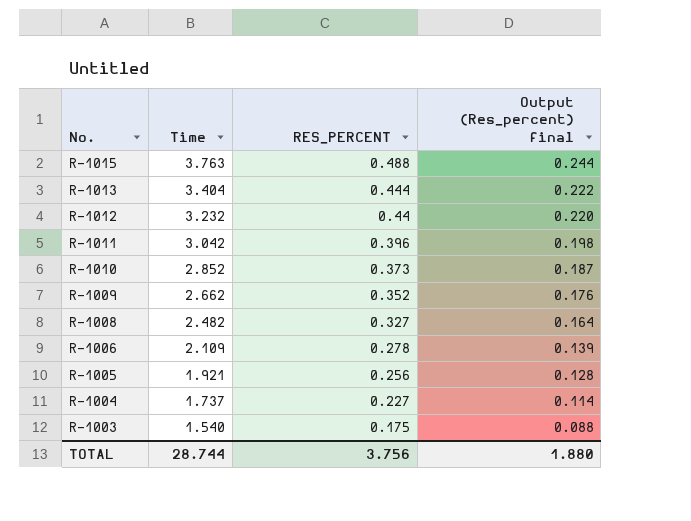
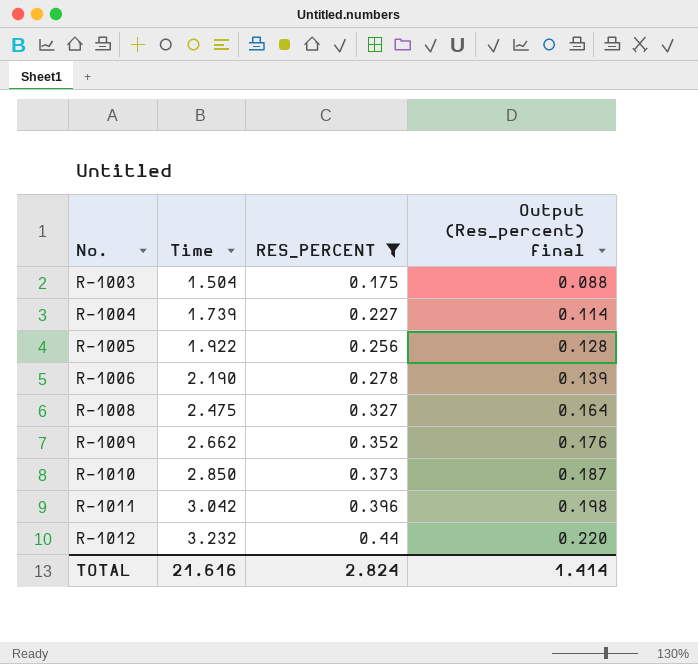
filter: none -> RES_PERCENT <= 0.44
row order: No. descending -> No. ascending
R-1003 | Time: 1.540 -> 1.504
R-1004 | Time: 1.737 -> 1.739
R-1005 | Time: 1.921 -> 1.922
R-1006 | Time: 2.109 -> 2.190
R-1008 | Time: 2.482 -> 2.475
R-1010 | Time: 2.852 -> 2.850
TOTAL | Time: 28.744 -> 21.616
TOTAL | RES_PERCENT: 3.756 -> 2.824
TOTAL | Output (Res_percent) final: 1.880 -> 1.414

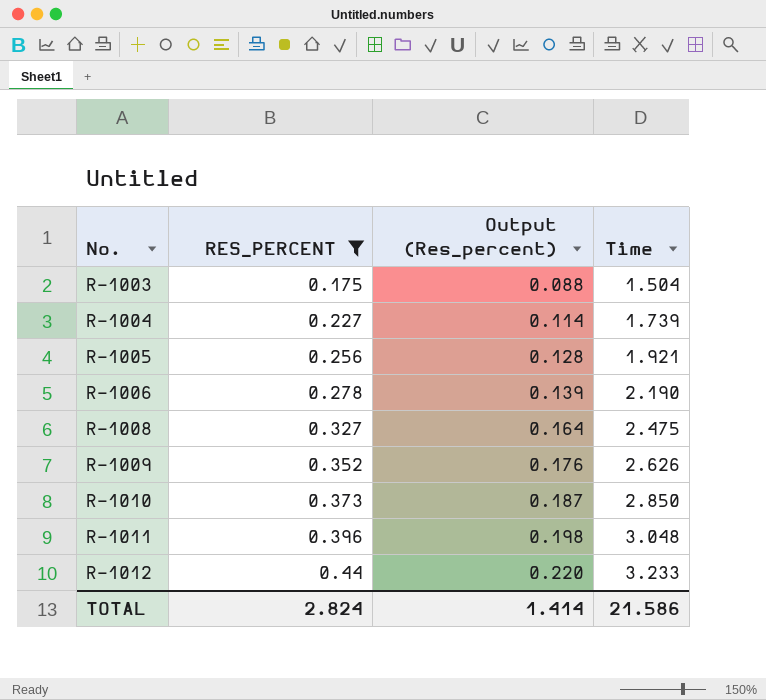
column name: Output (Res_percent) final -> Output (Res_percent)
column Time | position: 2 -> 4
R-1005 | Time: 1.922 -> 1.921
R-1009 | Time: 2.662 -> 2.626
R-1011 | Time: 3.042 -> 3.048
R-1012 | Time: 3.232 -> 3.233
TOTAL | Time: 21.616 -> 21.586

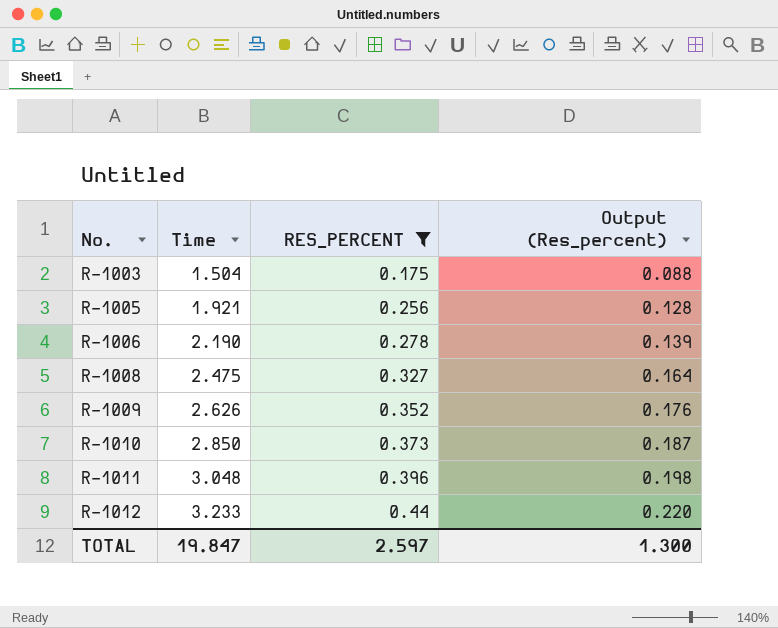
column Time | position: 4 -> 2
row R-1004: 0.227 | 0.114 | 1.739 -> none
TOTAL | Time: 21.586 -> 19.847
TOTAL | RES_PERCENT: 2.824 -> 2.597
TOTAL | Output (Res_percent): 1.414 -> 1.300

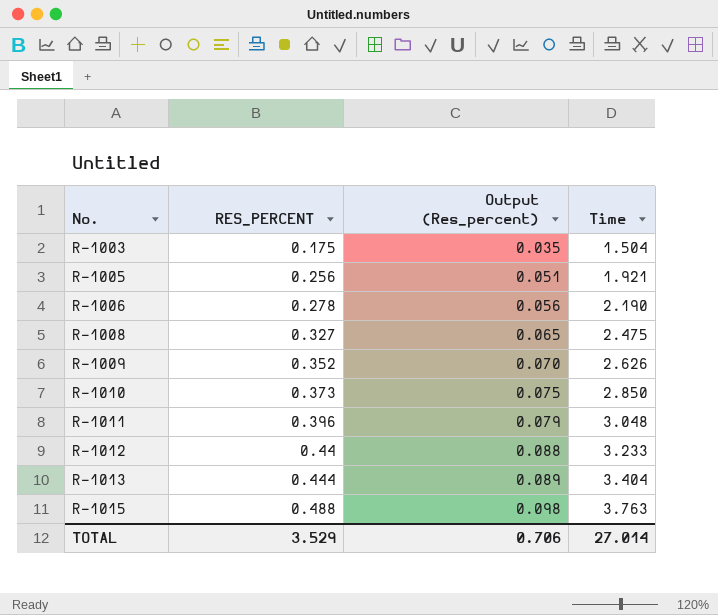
filter: RES_PERCENT <= 0.44 -> none
column Output (Res_percent) | formula: [RES_PERCENT] * 0.5 -> [RES_PERCENT] * 0.2
column Time | position: 2 -> 4
TOTAL | RES_PERCENT: 2.597 -> 3.529
TOTAL | Output (Res_percent): 1.300 -> 0.706
TOTAL | Time: 19.847 -> 27.014

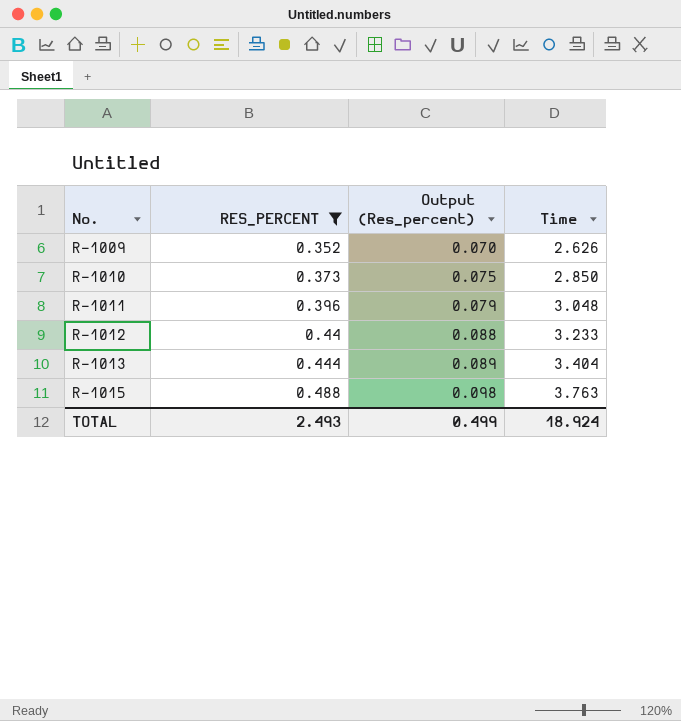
filter: none -> RES_PERCENT >= 0.352
TOTAL | RES_PERCENT: 3.529 -> 2.493
TOTAL | Output (Res_percent): 0.706 -> 0.499
TOTAL | Time: 27.014 -> 18.924

